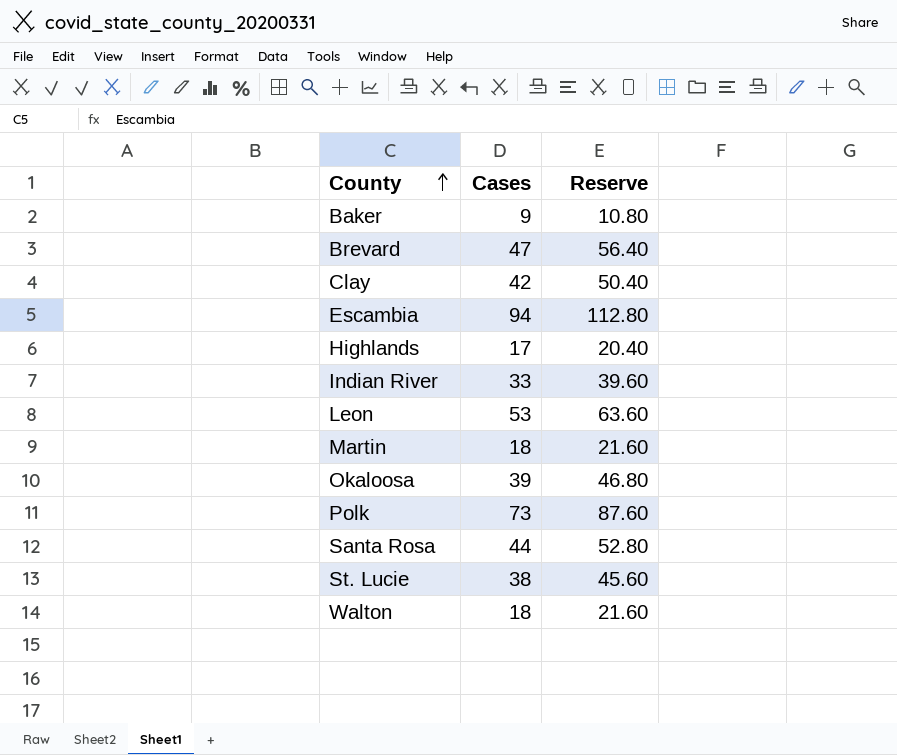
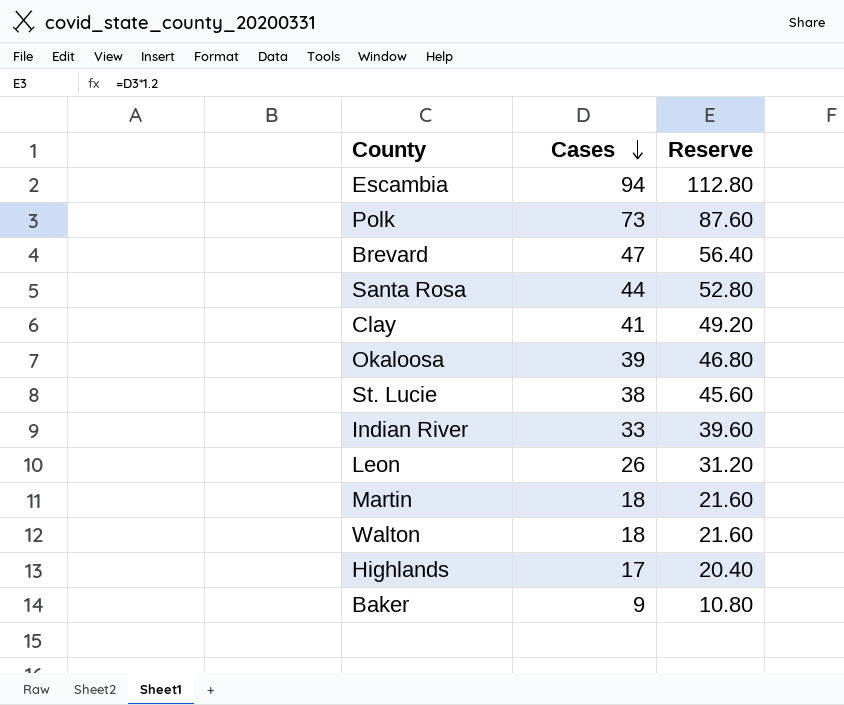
row order: County ascending -> Cases descending
Clay | Cases: 42 -> 41
Clay | Reserve: 50.40 -> 49.20
Leon | Cases: 53 -> 26
Leon | Reserve: 63.60 -> 31.20

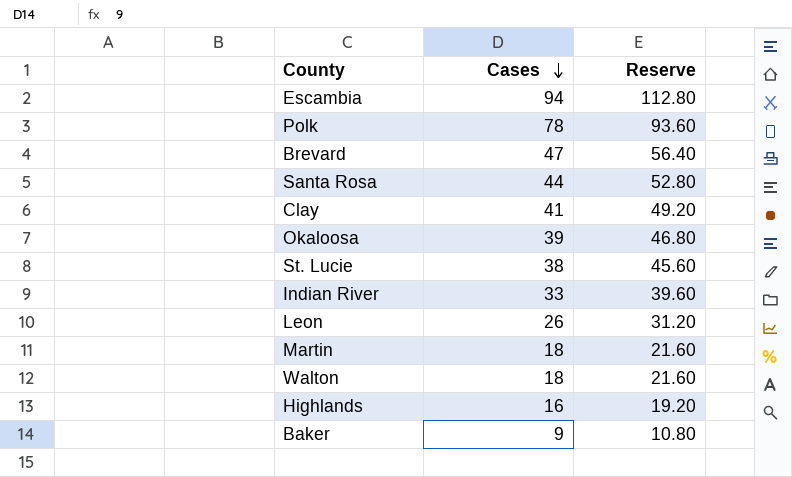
Polk | Cases: 73 -> 78
Polk | Reserve: 87.60 -> 93.60
Highlands | Cases: 17 -> 16
Highlands | Reserve: 20.40 -> 19.20

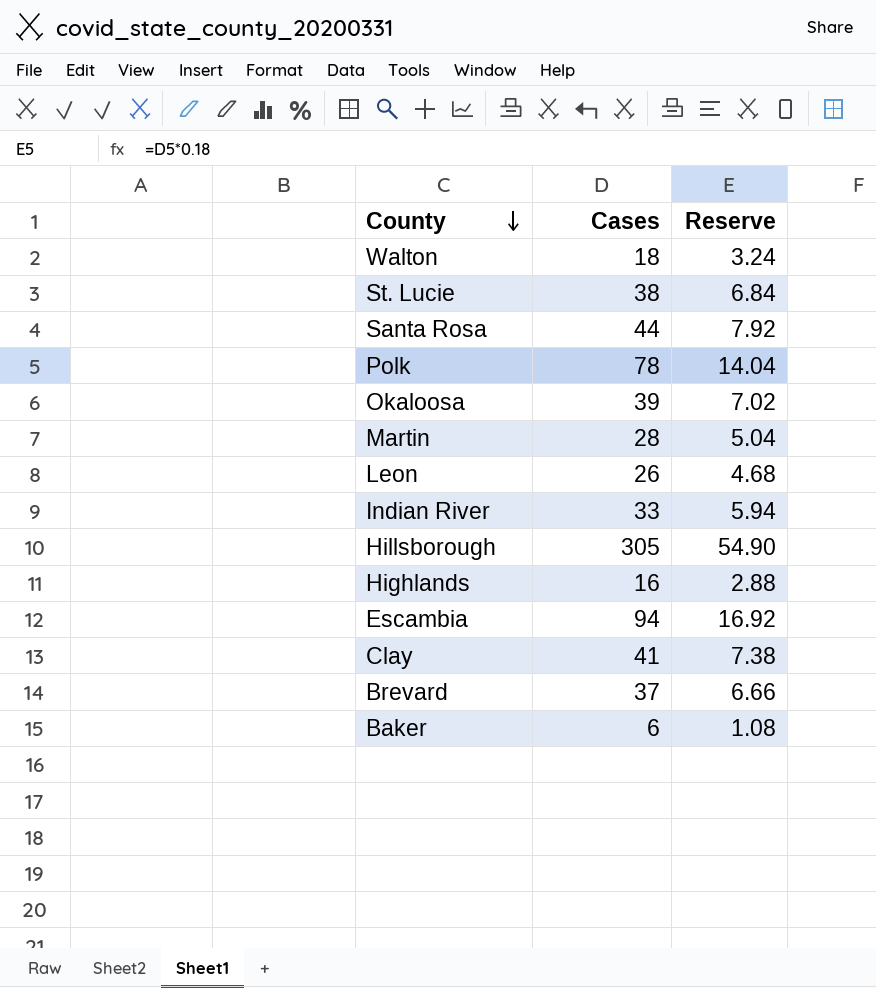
row order: Cases descending -> County descending
column Reserve | formula: [Cases] * 1.2 -> [Cases] * 0.18
Martin | Cases: 18 -> 28
row Hillsborough: none -> 305 | 54.90
Brevard | Cases: 47 -> 37
Baker | Cases: 9 -> 6

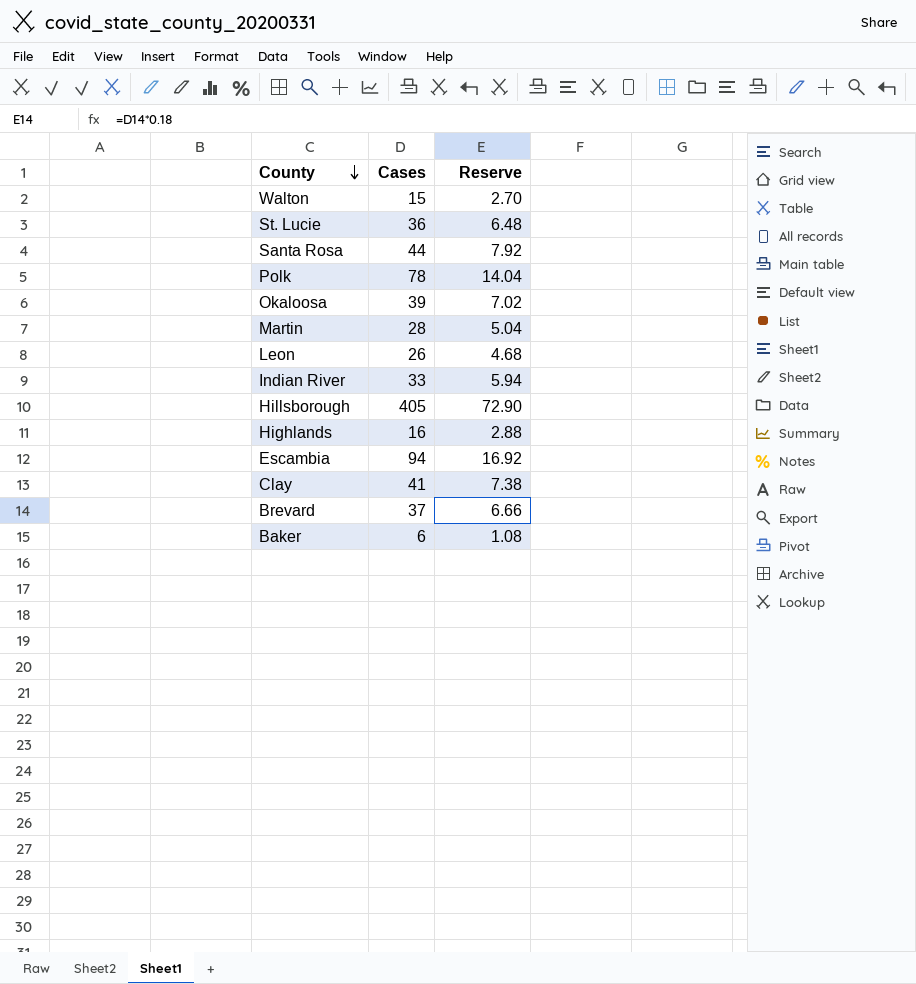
Walton | Cases: 18 -> 15
Walton | Reserve: 3.24 -> 2.70
St. Lucie | Cases: 38 -> 36
St. Lucie | Reserve: 6.84 -> 6.48
Hillsborough | Cases: 305 -> 405
Hillsborough | Reserve: 54.90 -> 72.90

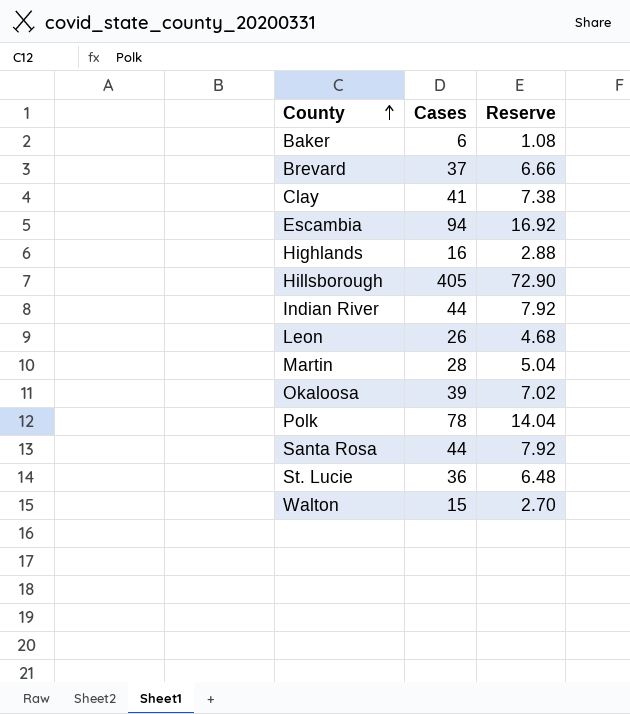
row order: County descending -> County ascending
Indian River | Cases: 33 -> 44
Indian River | Reserve: 5.94 -> 7.92

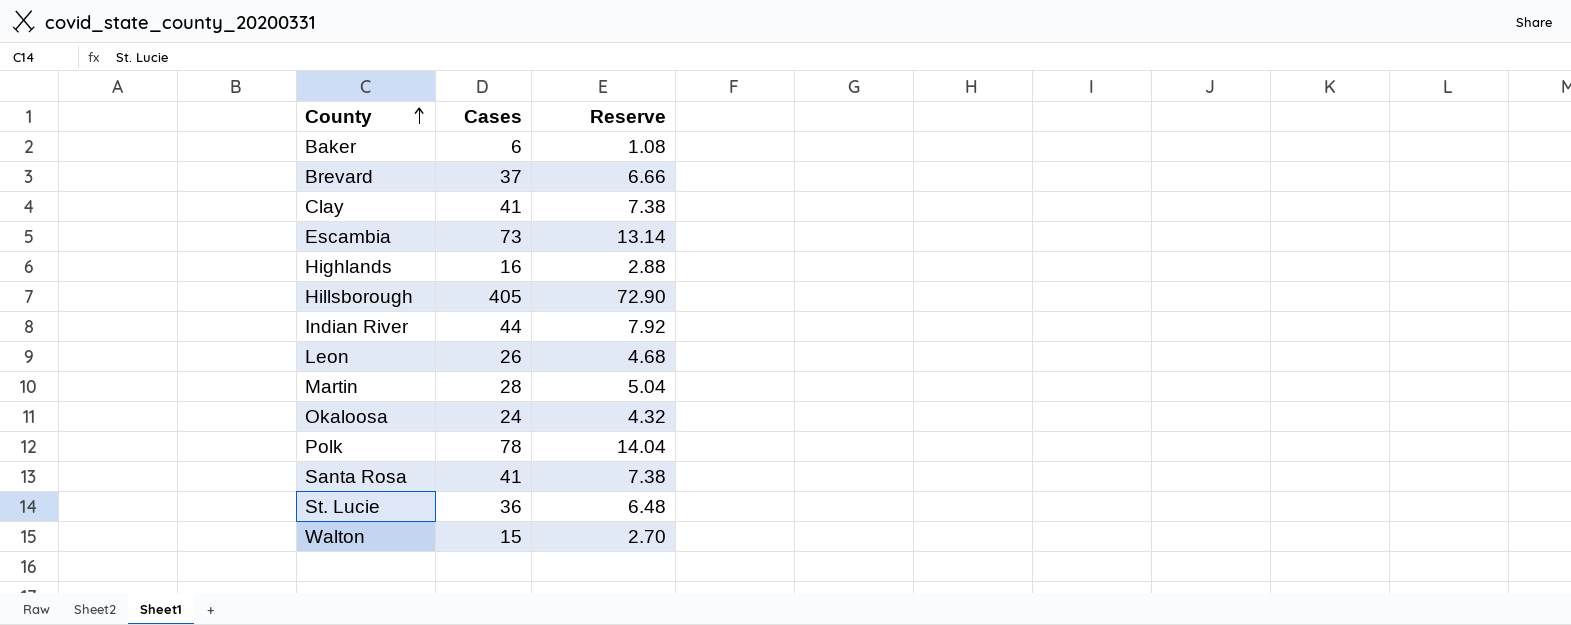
Escambia | Cases: 94 -> 73
Escambia | Reserve: 16.92 -> 13.14
Okaloosa | Cases: 39 -> 24
Okaloosa | Reserve: 7.02 -> 4.32
Santa Rosa | Cases: 44 -> 41
Santa Rosa | Reserve: 7.92 -> 7.38

